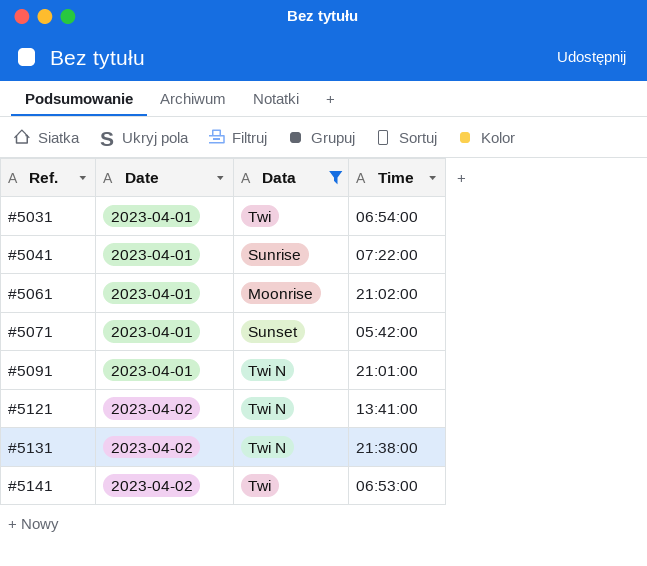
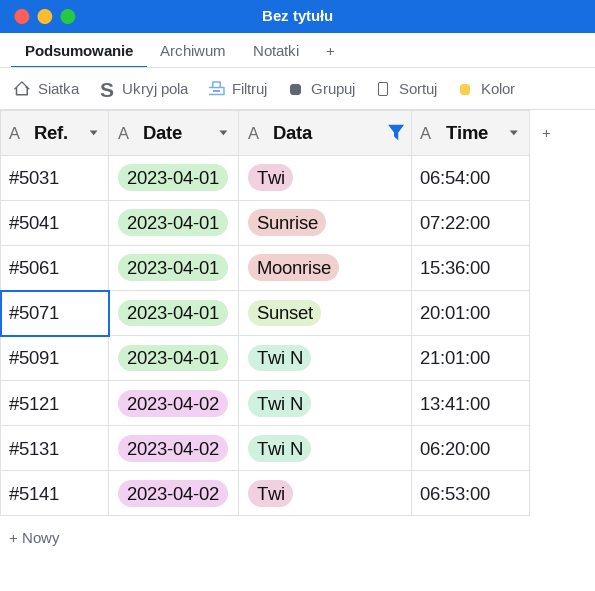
#5061 | Time: 21:02:00 -> 15:36:00
#5071 | Time: 05:42:00 -> 20:01:00
#5131 | Time: 21:38:00 -> 06:20:00

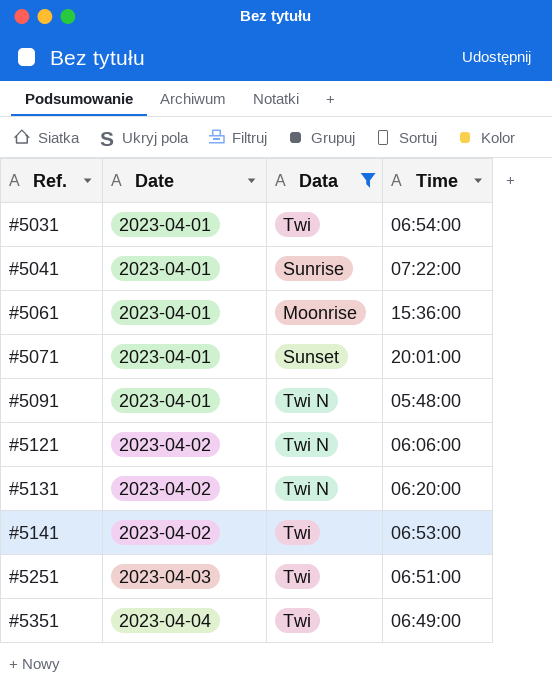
#5091 | Time: 21:01:00 -> 05:48:00
#5121 | Time: 13:41:00 -> 06:06:00
row #5251: none -> 2023-04-03 | Twi | 06:51:00
row #5351: none -> 2023-04-04 | Twi | 06:49:00

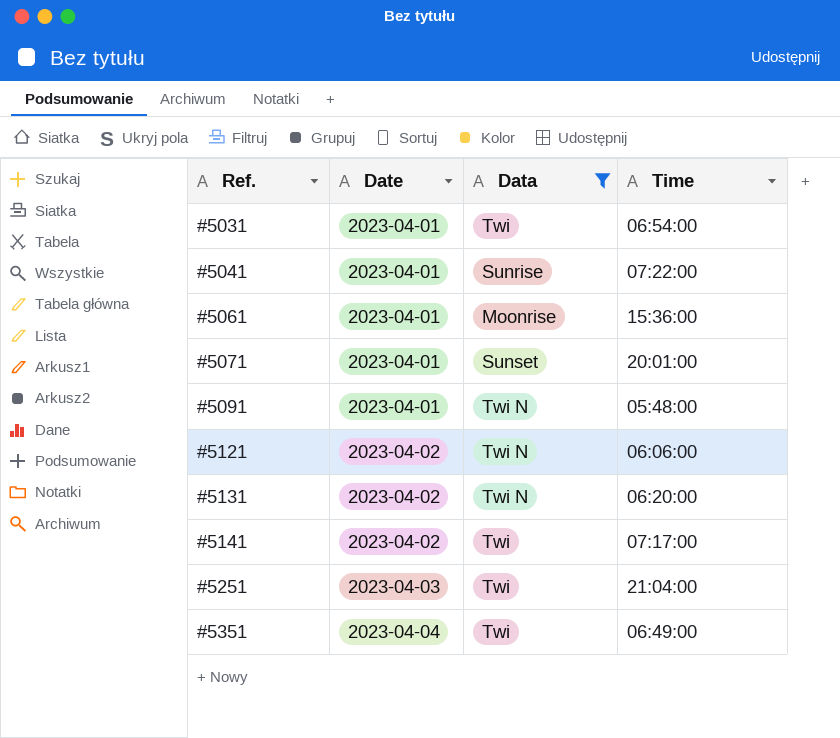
#5141 | Time: 06:53:00 -> 07:17:00
#5251 | Time: 06:51:00 -> 21:04:00

